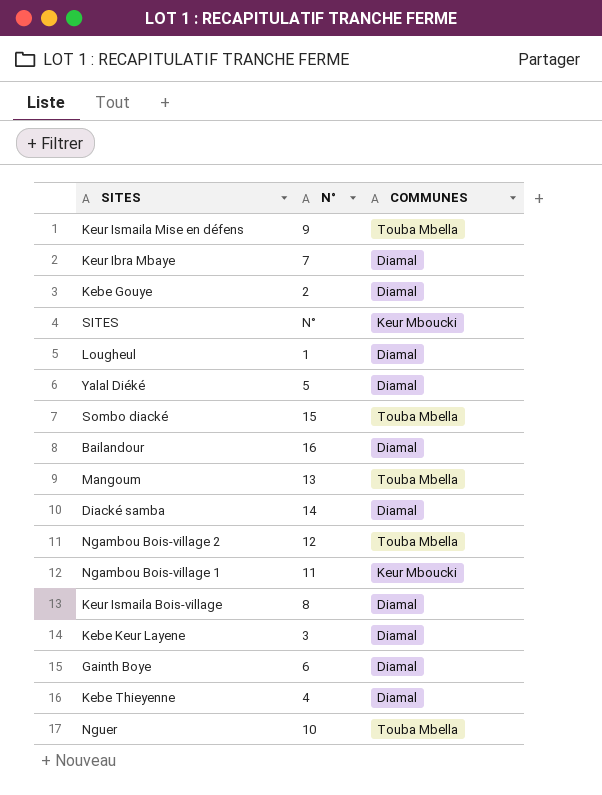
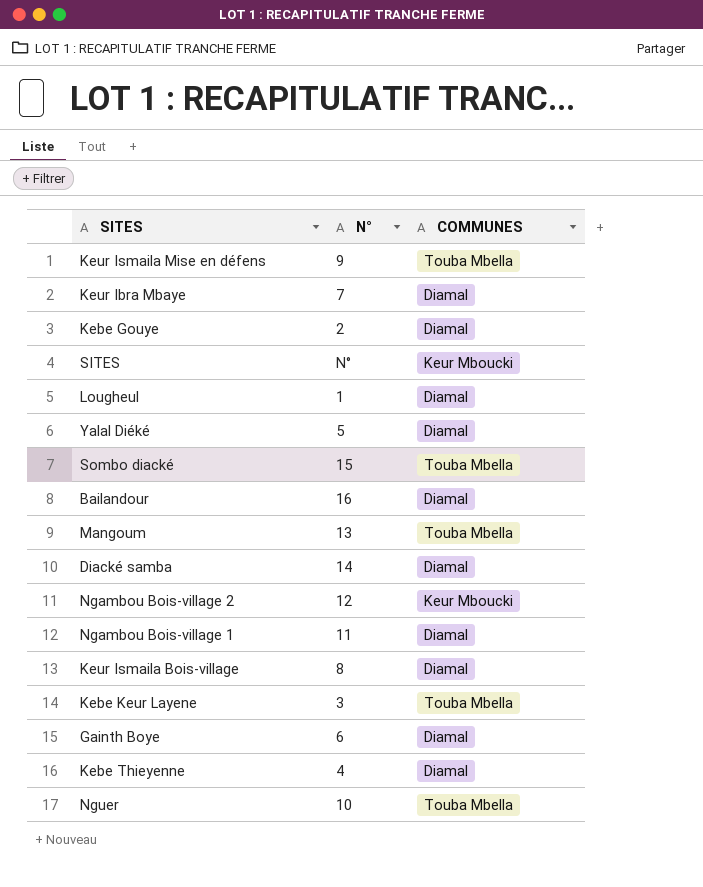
Ngambou Bois-village 2 | COMMUNES: Touba Mbella -> Keur Mboucki
Ngambou Bois-village 1 | COMMUNES: Keur Mboucki -> Diamal
Kebe Keur Layene | COMMUNES: Diamal -> Touba Mbella

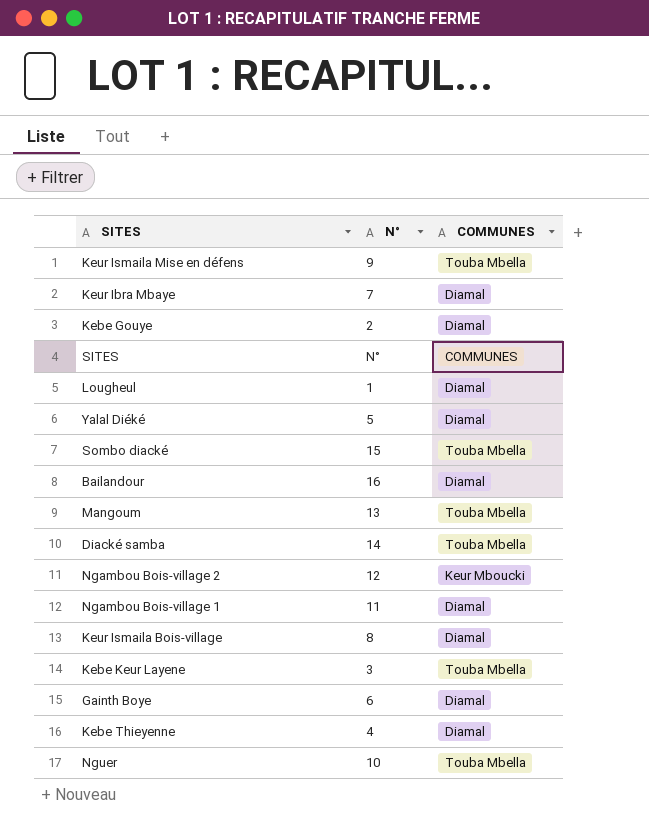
SITES | COMMUNES: Keur Mboucki -> COMMUNES
Diacké samba | COMMUNES: Diamal -> Touba Mbella

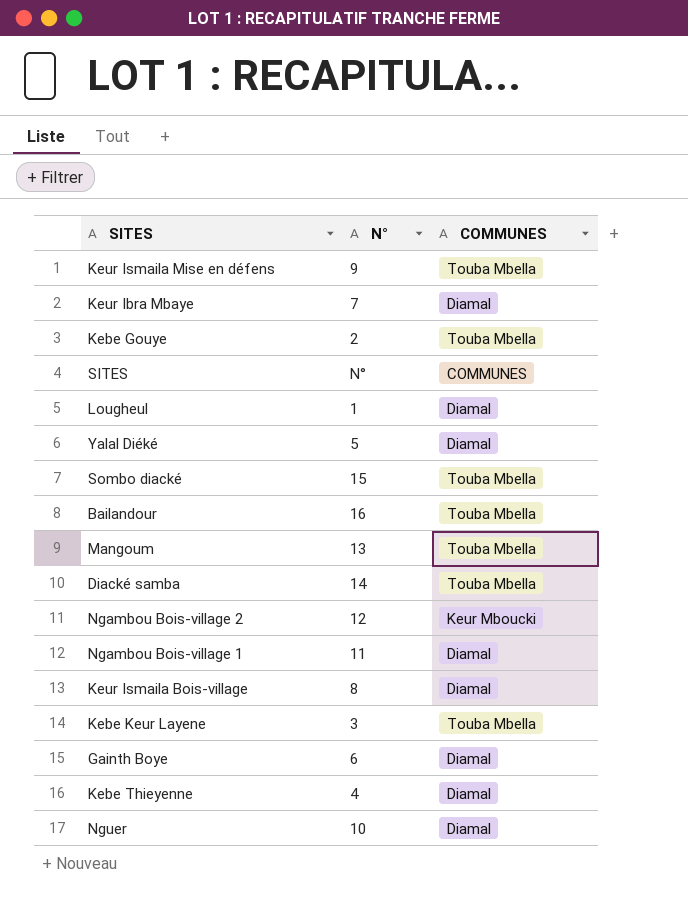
Kebe Gouye | COMMUNES: Diamal -> Touba Mbella
Bailandour | COMMUNES: Diamal -> Touba Mbella
Nguer | COMMUNES: Touba Mbella -> Diamal

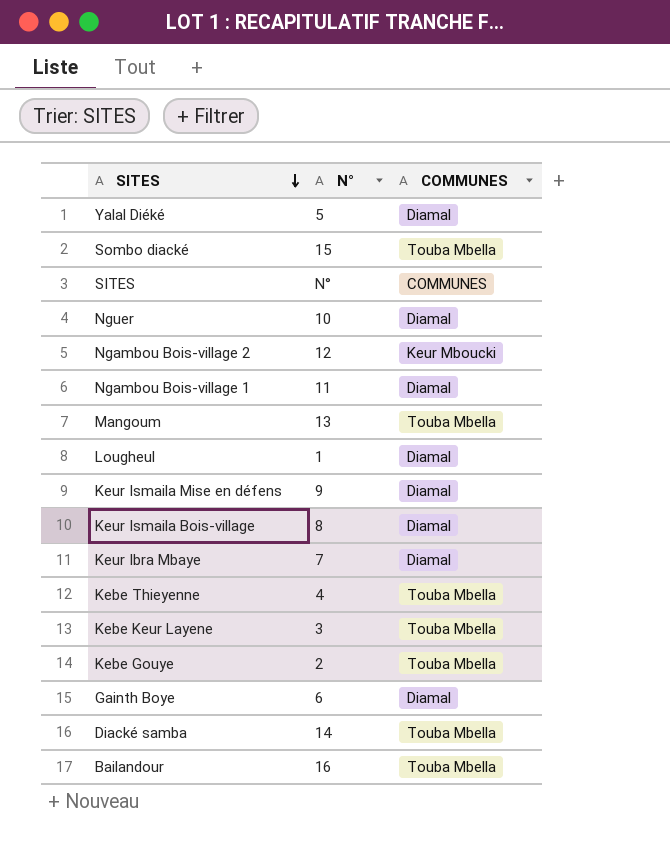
row order: none -> SITES descending
Keur Ismaila Mise en défens | COMMUNES: Touba Mbella -> Diamal
Kebe Thieyenne | COMMUNES: Diamal -> Touba Mbella

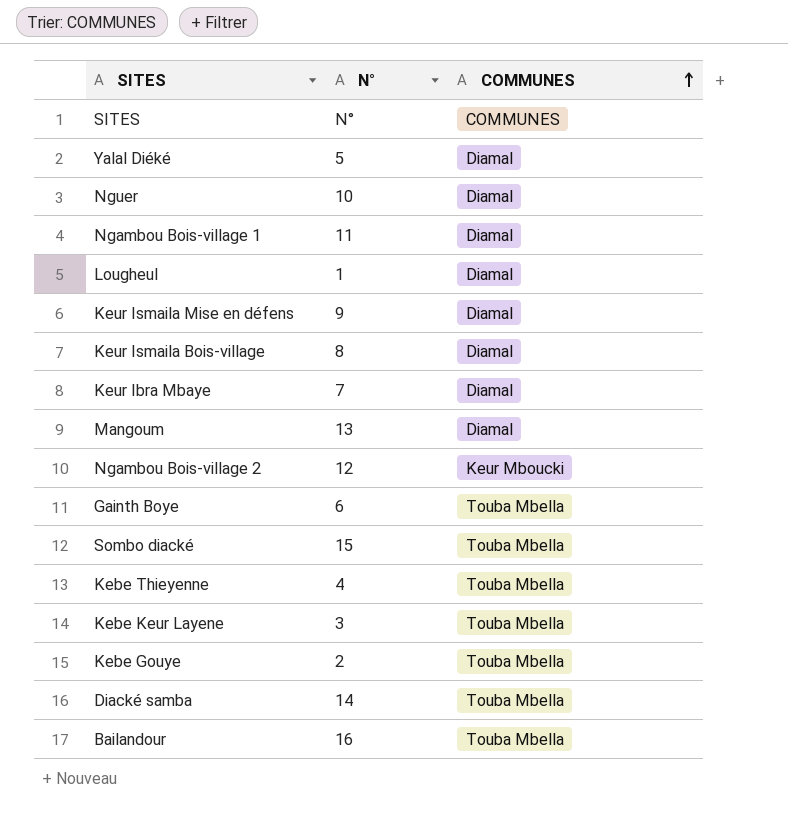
row order: SITES descending -> COMMUNES ascending
Mangoum | COMMUNES: Touba Mbella -> Diamal
Gainth Boye | COMMUNES: Diamal -> Touba Mbella

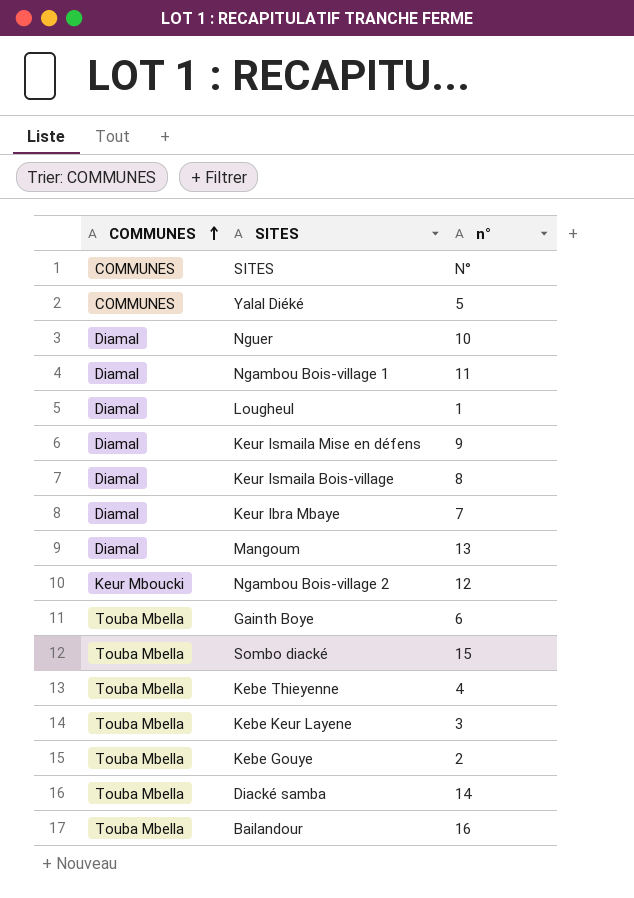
column COMMUNES | position: 3 -> 1
column name: N° -> n°
Yalal Diéké | COMMUNES: Diamal -> COMMUNES

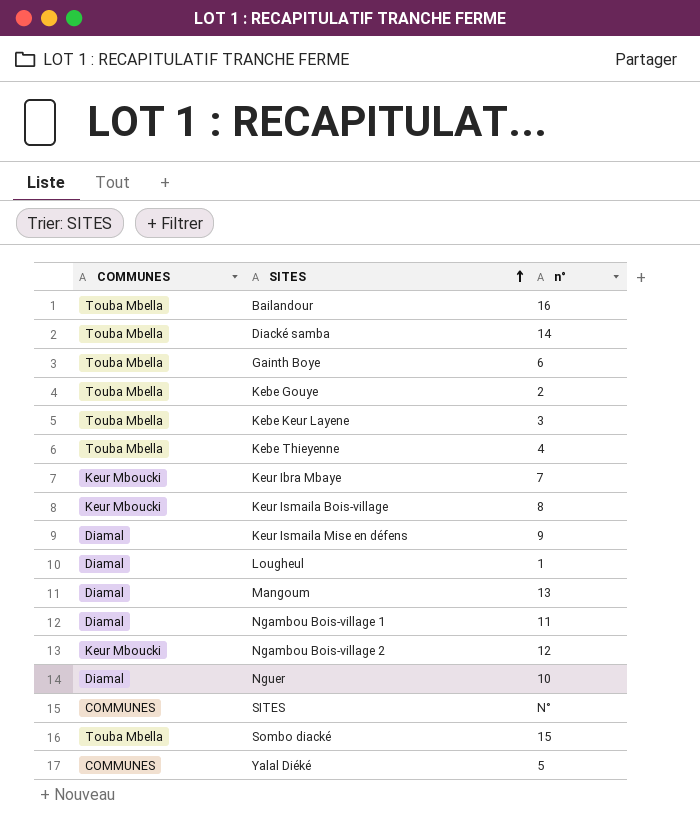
row order: COMMUNES ascending -> SITES ascending
Keur Ibra Mbaye | COMMUNES: Diamal -> Keur Mboucki
Keur Ismaila Bois-village | COMMUNES: Diamal -> Keur Mboucki

